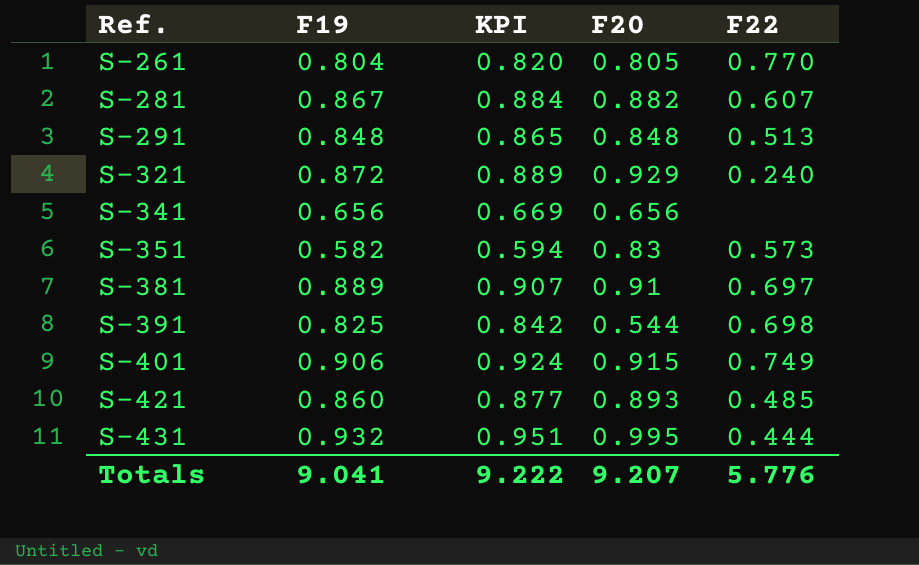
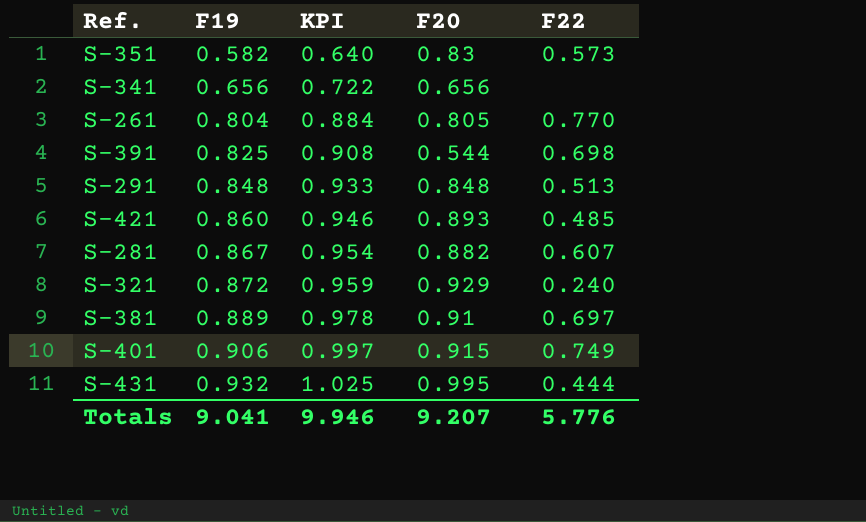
row order: Ref. ascending -> F19 ascending
column KPI | formula: [F19] * 1.02 -> [F19] * 1.1
Totals | KPI: 9.222 -> 9.946

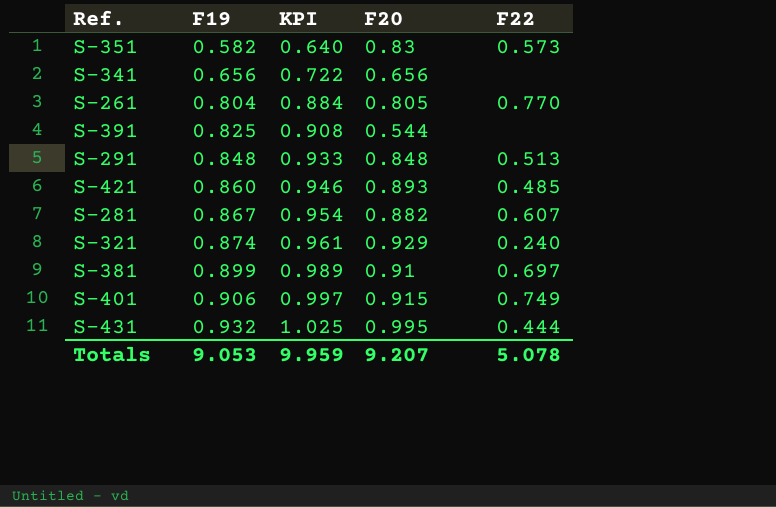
S-391 | F22: 0.698 -> none
S-321 | F19: 0.872 -> 0.874
S-321 | KPI: 0.959 -> 0.961
S-381 | F19: 0.889 -> 0.899
S-381 | KPI: 0.978 -> 0.989
Totals | F19: 9.041 -> 9.053
Totals | KPI: 9.946 -> 9.959
Totals | F22: 5.776 -> 5.078

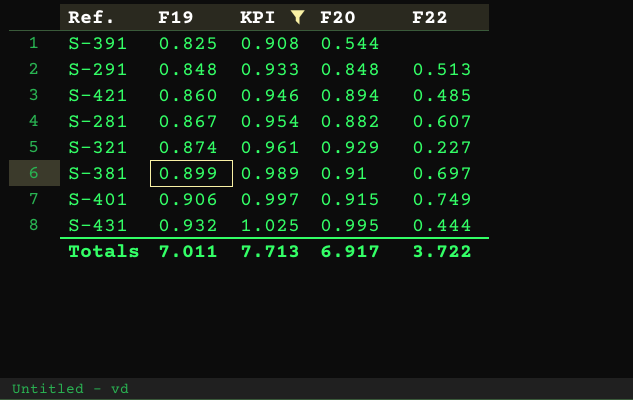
filter: none -> KPI >= 0.908
S-421 | F20: 0.893 -> 0.894
S-321 | F22: 0.240 -> 0.227
Totals | F19: 9.053 -> 7.011
Totals | KPI: 9.959 -> 7.713
Totals | F20: 9.207 -> 6.917
Totals | F22: 5.078 -> 3.722

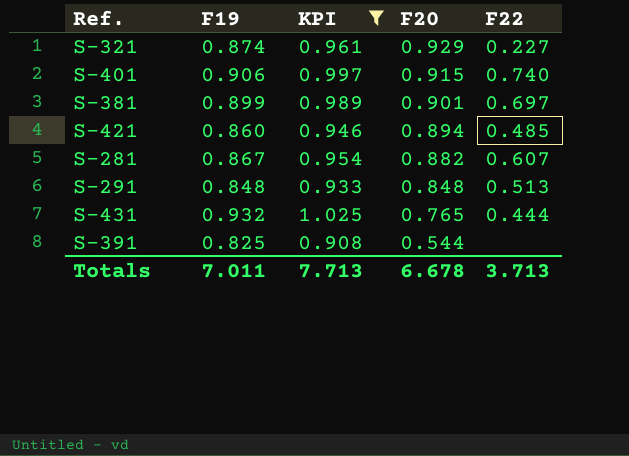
row order: F19 ascending -> F20 descending
S-401 | F22: 0.749 -> 0.740
S-381 | F20: 0.91 -> 0.901
S-431 | F20: 0.995 -> 0.765
Totals | F20: 6.917 -> 6.678
Totals | F22: 3.722 -> 3.713

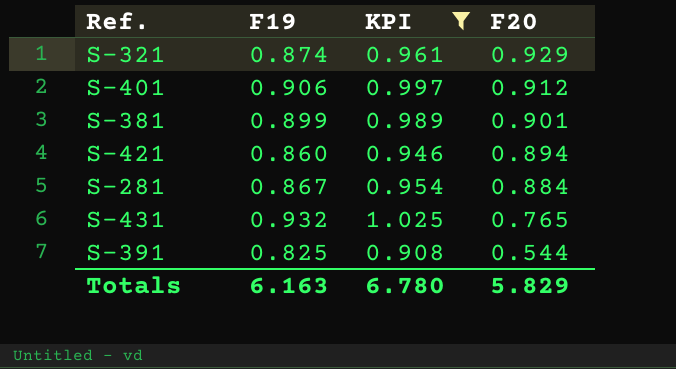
column F22 | position: 5 -> none
row S-291: 0.848 | 0.933 | 0.848 | 0.513 -> none
S-401 | F20: 0.915 -> 0.912
S-281 | F20: 0.882 -> 0.884
Totals | F19: 7.011 -> 6.163
Totals | KPI: 7.713 -> 6.780
Totals | F20: 6.678 -> 5.829

